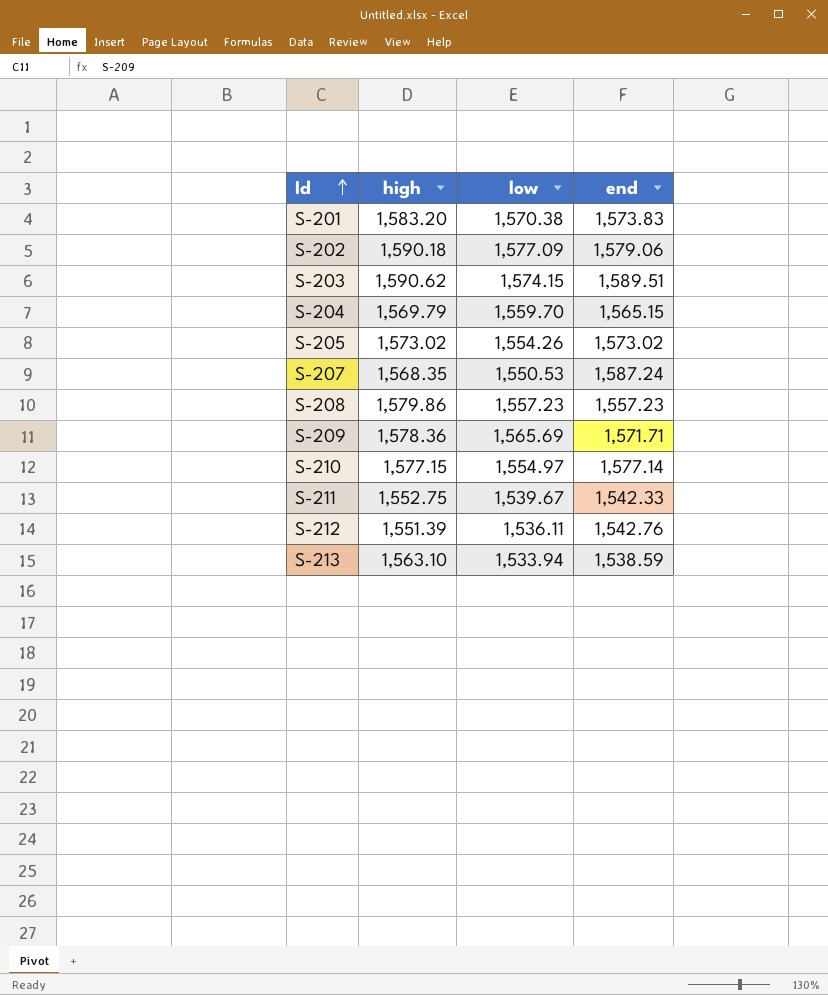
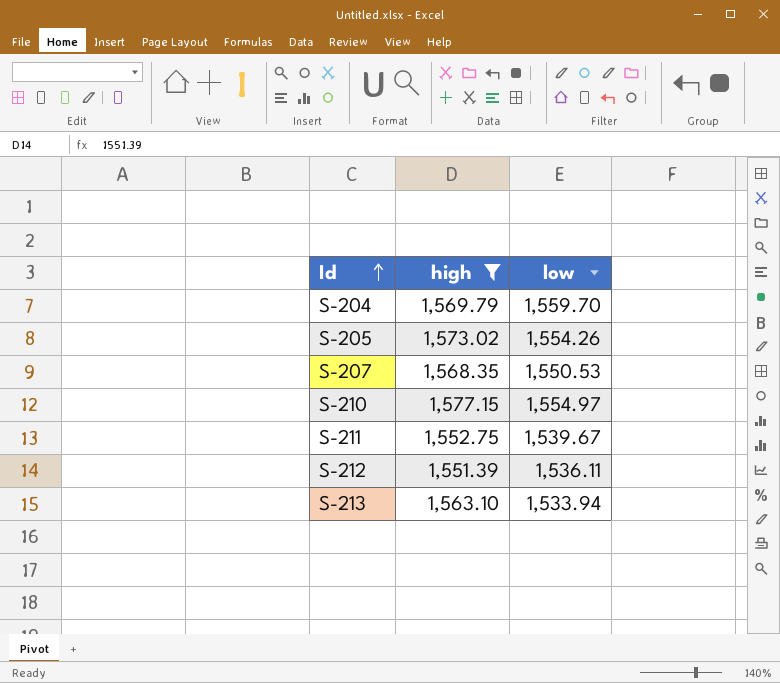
filter: none -> high <= 1,577.15
column end | position: 4 -> none

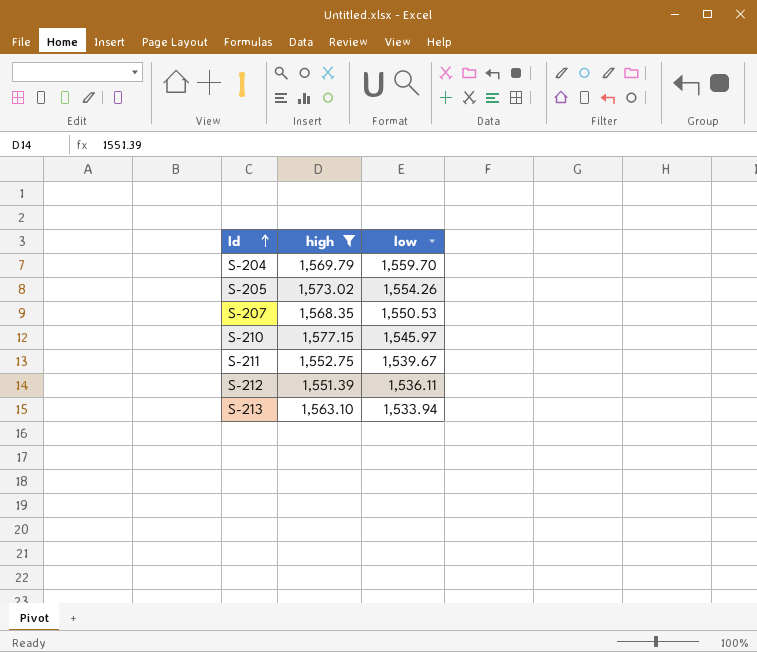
S-210 | low: 1,554.97 -> 1,545.97

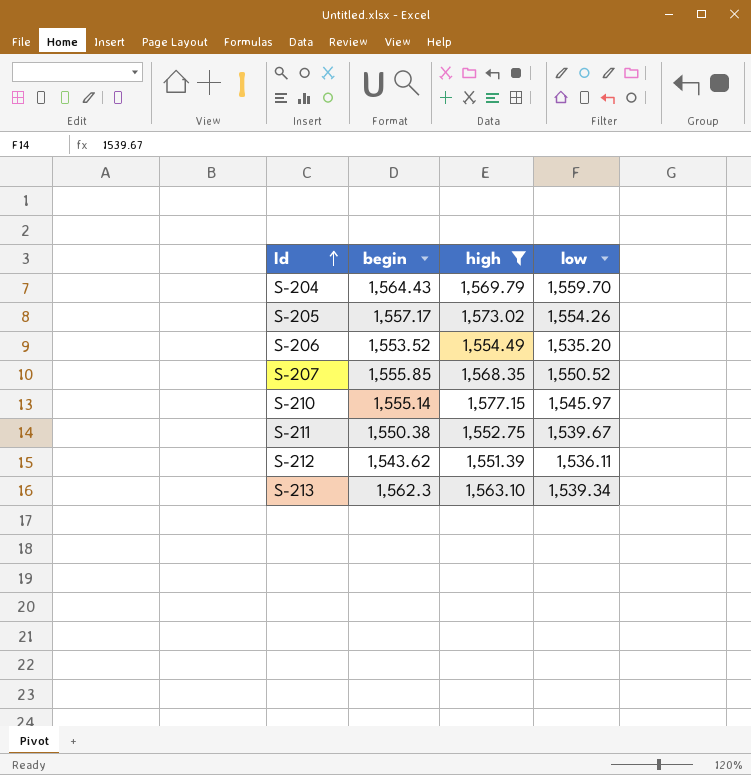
column begin | position: none -> 2
row S-206: none -> 1,553.52 | 1,554.49 | 1,535.20
S-207 | low: 1,550.53 -> 1,550.52
S-213 | low: 1,533.94 -> 1,539.34

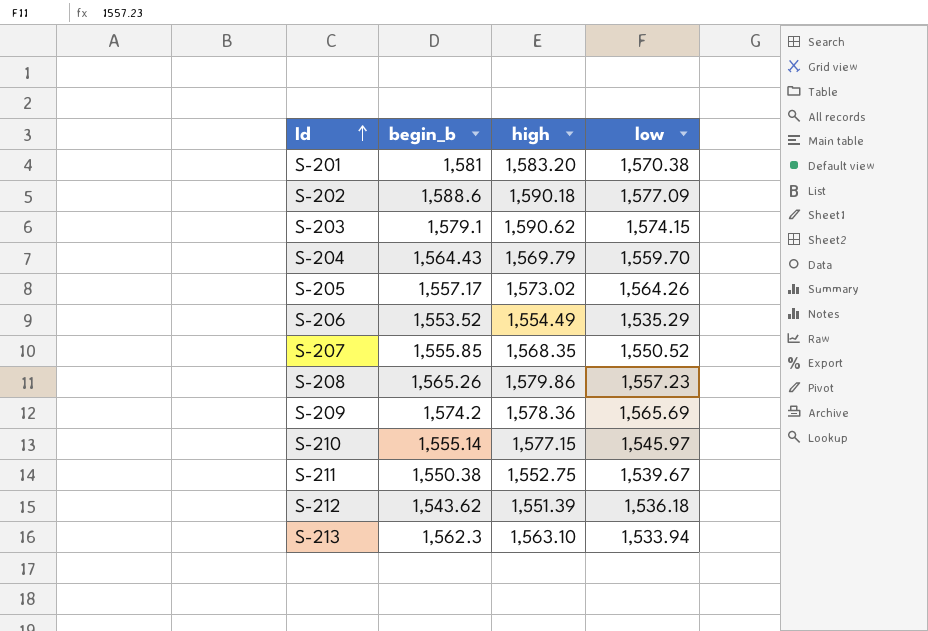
filter: high <= 1,577.15 -> none
column name: begin -> begin_b
S-205 | low: 1,554.26 -> 1,564.26
S-206 | low: 1,535.20 -> 1,535.29
S-212 | low: 1,536.11 -> 1,536.18
S-213 | low: 1,539.34 -> 1,533.94

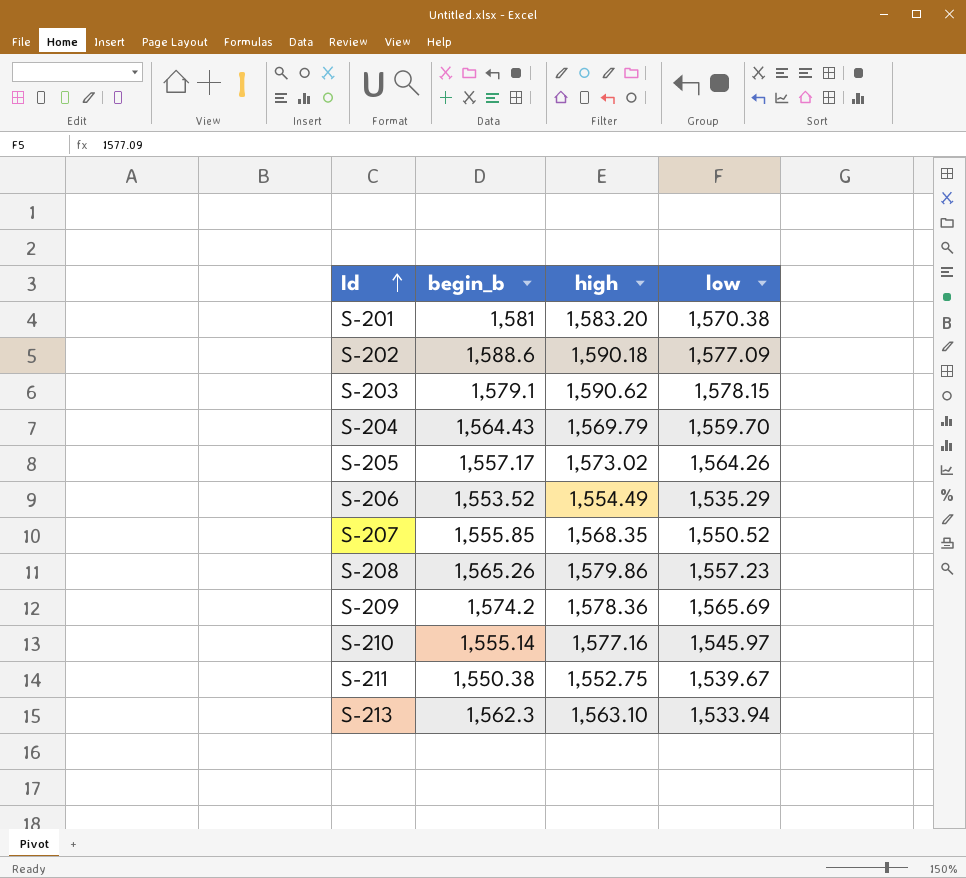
row S-212: 1,543.62 | 1,551.39 | 1,536.18 -> none
S-203 | low: 1,574.15 -> 1,578.15
S-210 | high: 1,577.15 -> 1,577.16

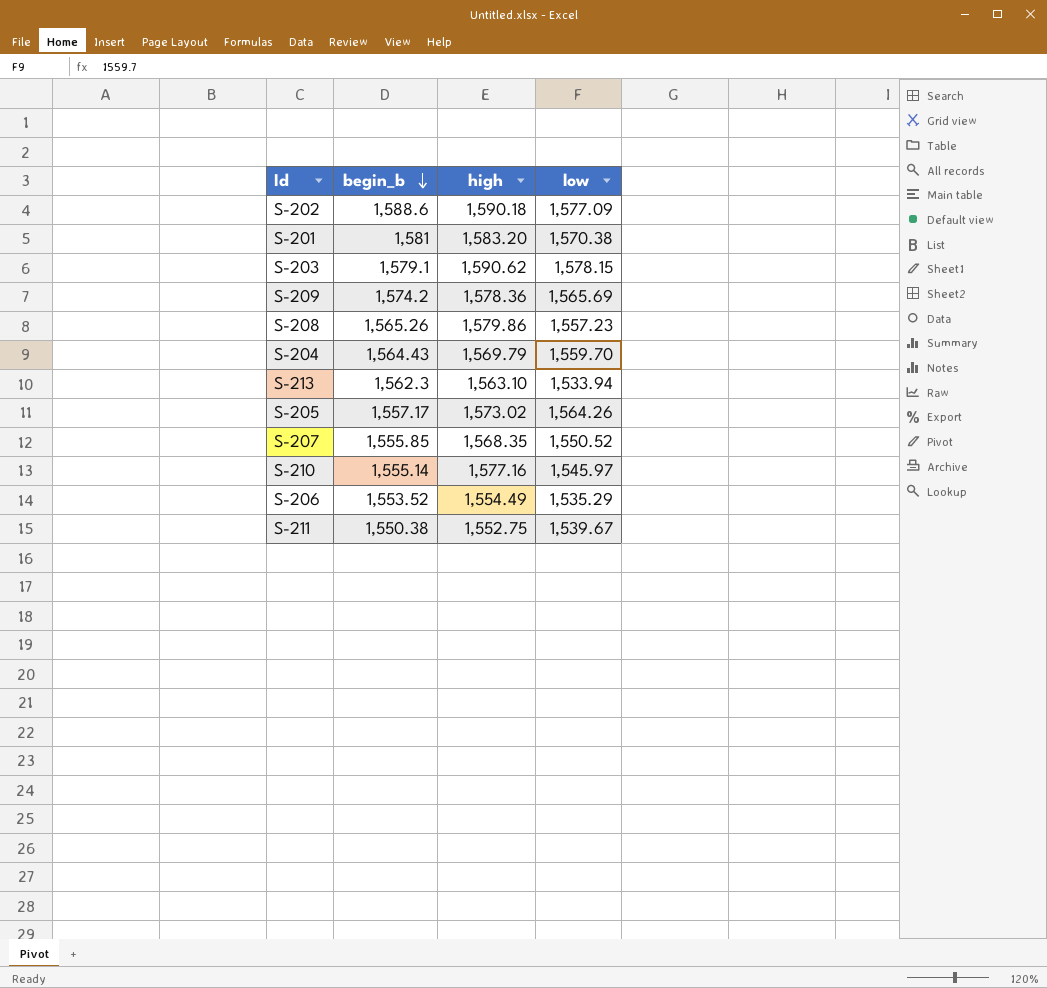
row order: Id ascending -> begin_b descending

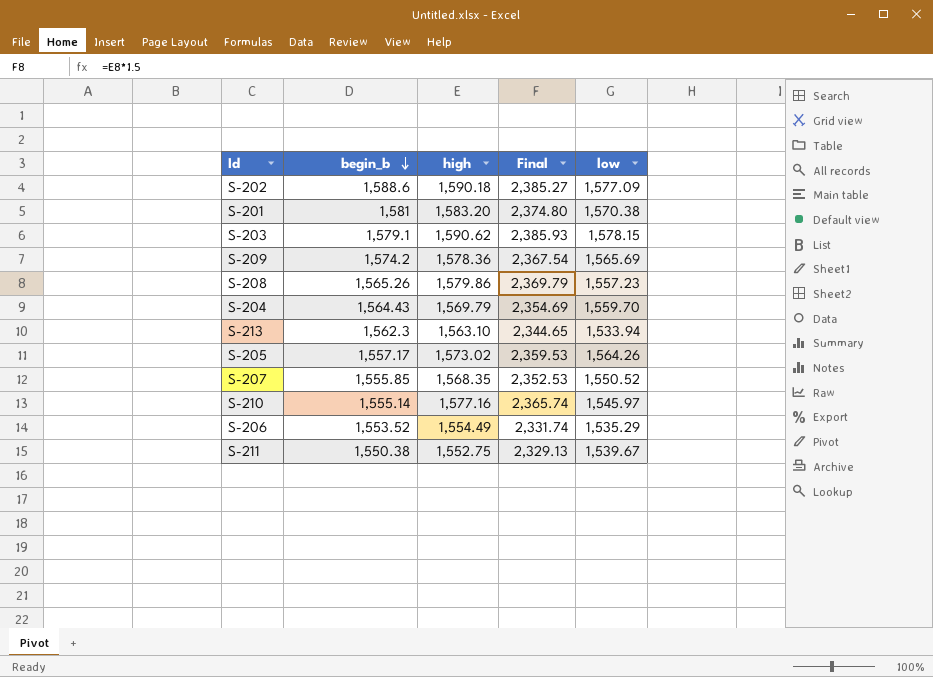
column Final | formula: none -> [high] * 1.5

